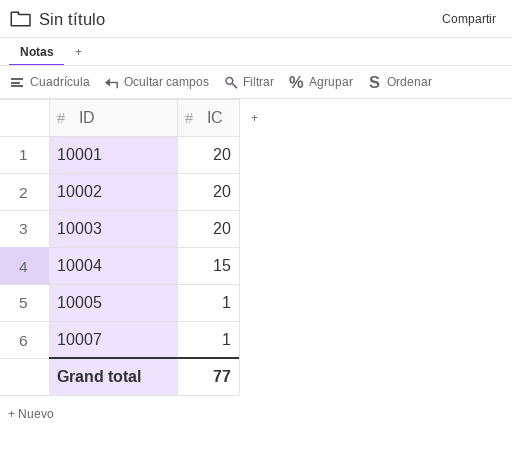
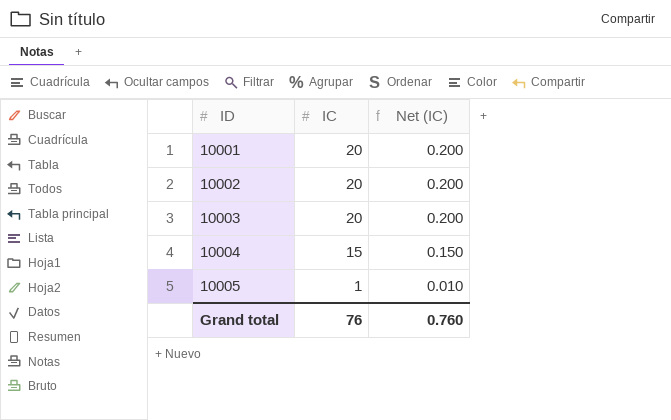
column Net (IC) | formula: none -> [IC] * 0.01
row 10007: 1 -> none
Grand total | IC: 77 -> 76

